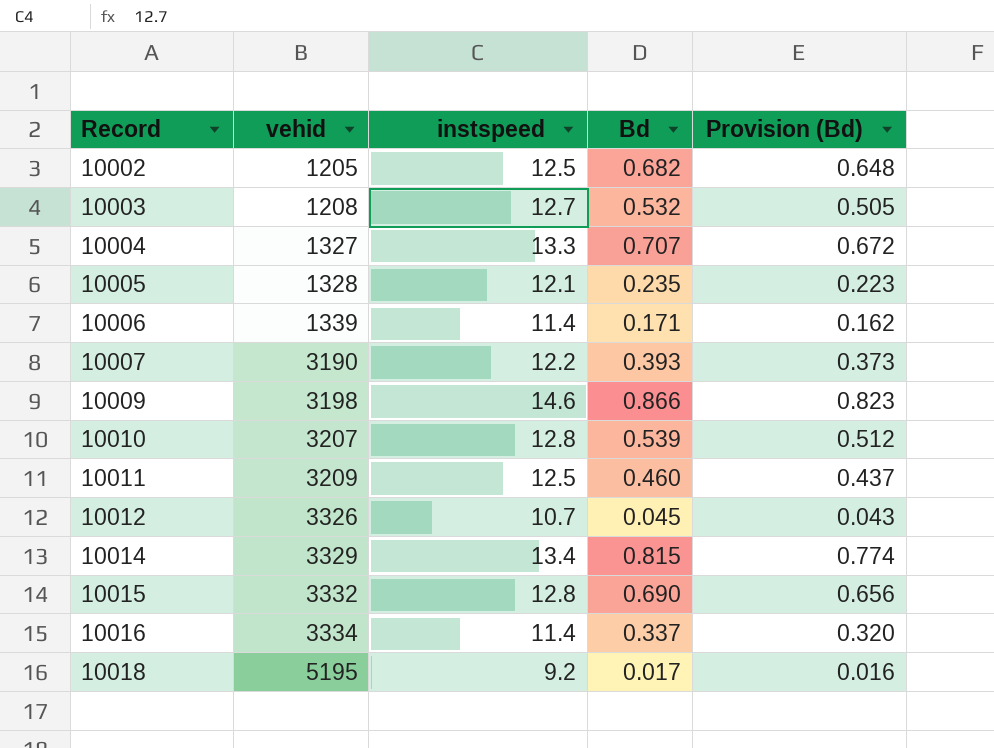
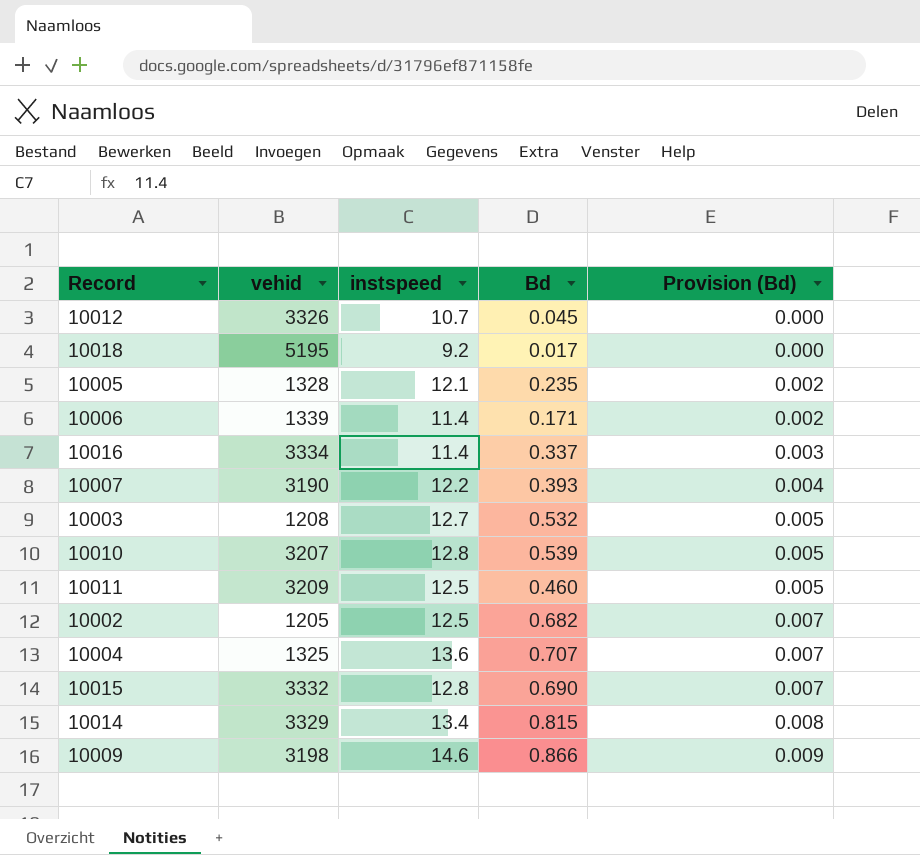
row order: Record ascending -> Provision (Bd) ascending
column Provision (Bd) | formula: [Bd] * 0.95 -> [Bd] * 0.01
10004 | vehid: 1327 -> 1325
10004 | instspeed: 13.3 -> 13.6

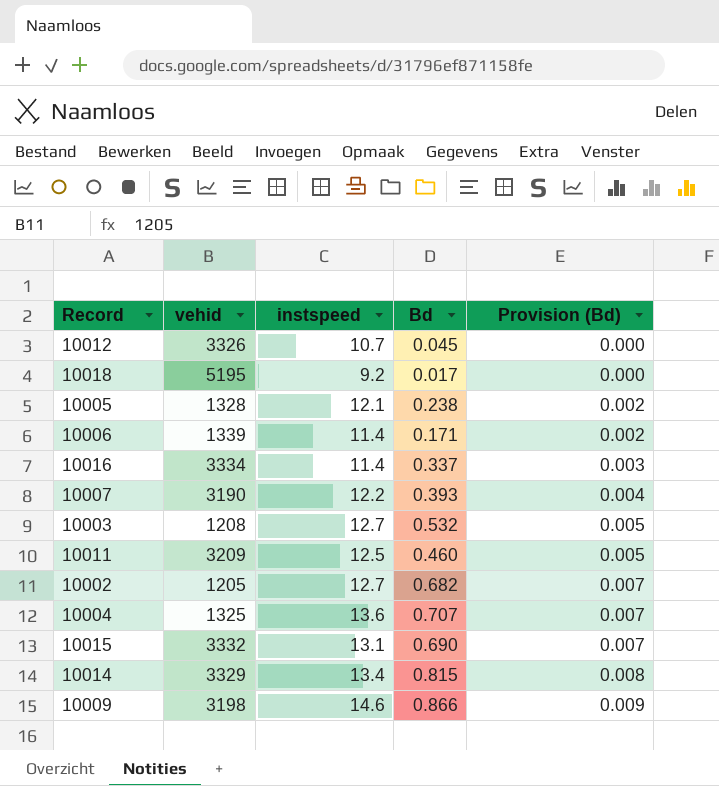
row 10010: 3207 | 12.8 | 0.539 | 0.005 -> none
10005 | Bd: 0.235 -> 0.238
10002 | instspeed: 12.5 -> 12.7
10015 | instspeed: 12.8 -> 13.1

